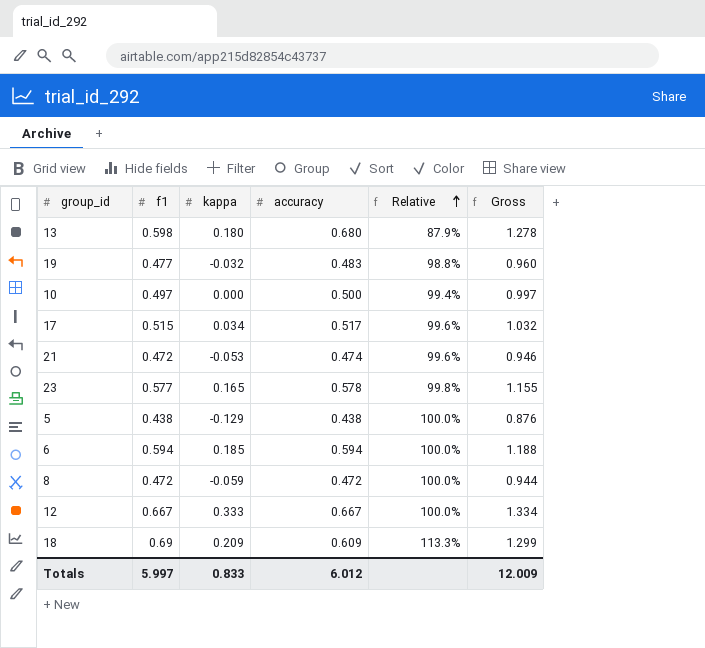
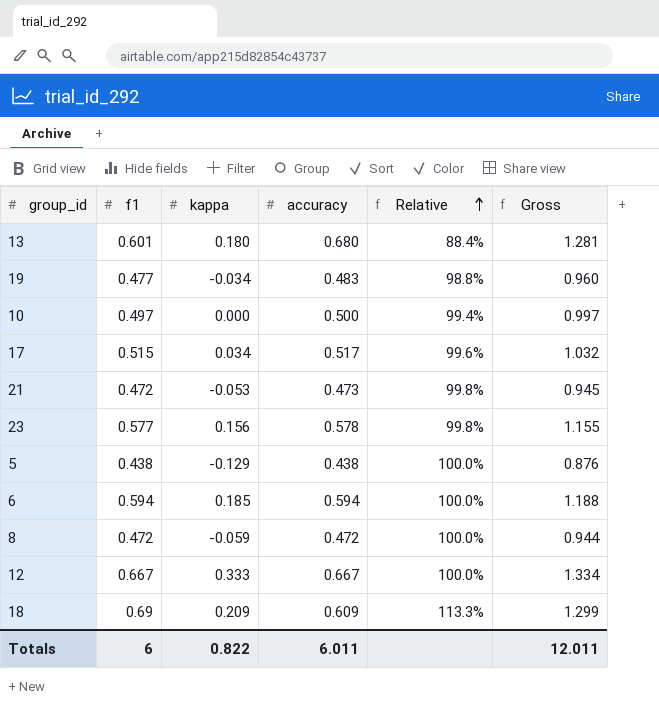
13 | f1: 0.598 -> 0.601
13 | Relative: 87.9% -> 88.4%
13 | Gross: 1.278 -> 1.281
19 | kappa: -0.032 -> -0.034
21 | accuracy: 0.474 -> 0.473
21 | Relative: 99.6% -> 99.8%
21 | Gross: 0.946 -> 0.945
23 | kappa: 0.165 -> 0.156
Totals | f1: 5.997 -> 6
Totals | kappa: 0.833 -> 0.822
Totals | accuracy: 6.012 -> 6.011
Totals | Gross: 12.009 -> 12.011

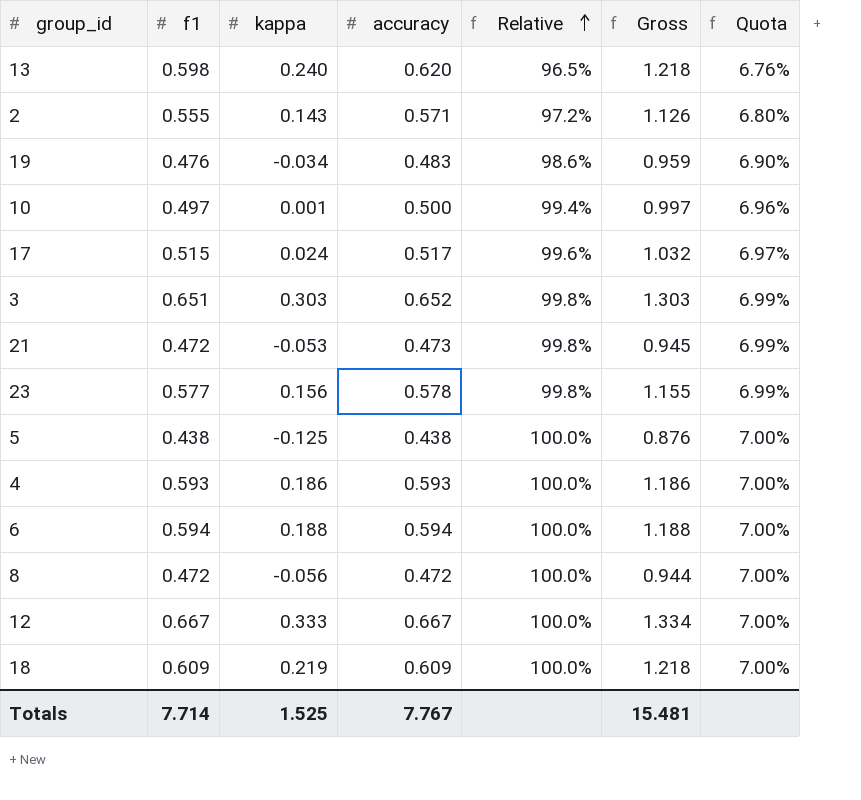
column Quota | formula: none -> [Relative] * 0.07
13 | f1: 0.601 -> 0.598
13 | kappa: 0.180 -> 0.240
13 | accuracy: 0.680 -> 0.620
13 | Relative: 88.4% -> 96.5%
13 | Gross: 1.281 -> 1.218
row 2: none -> 0.555 | 0.143 | 0.571 | 97.2% | 1.126 | 6.80%
19 | f1: 0.477 -> 0.476
19 | Relative: 98.8% -> 98.6%
19 | Gross: 0.960 -> 0.959
10 | kappa: 0.000 -> 0.001
17 | kappa: 0.034 -> 0.024
row 3: none -> 0.651 | 0.303 | 0.652 | 99.8% | 1.303 | 6.99%
5 | kappa: -0.129 -> -0.125
row 4: none -> 0.593 | 0.186 | 0.593 | 100.0% | 1.186 | 7.00%
6 | kappa: 0.185 -> 0.188
8 | kappa: -0.059 -> -0.056
18 | f1: 0.69 -> 0.609
18 | kappa: 0.209 -> 0.219
18 | Relative: 113.3% -> 100.0%
18 | Gross: 1.299 -> 1.218
Totals | f1: 6 -> 7.714
Totals | kappa: 0.822 -> 1.525
Totals | accuracy: 6.011 -> 7.767
Totals | Gross: 12.011 -> 15.481

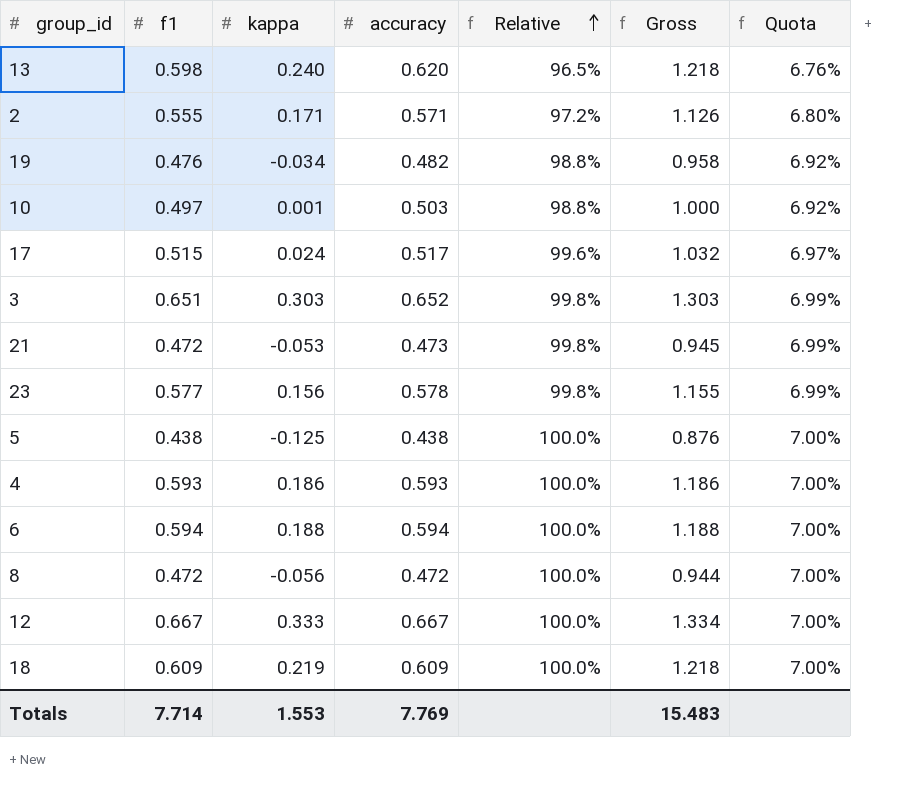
2 | kappa: 0.143 -> 0.171
19 | accuracy: 0.483 -> 0.482
19 | Relative: 98.6% -> 98.8%
19 | Gross: 0.959 -> 0.958
19 | Quota: 6.90% -> 6.92%
10 | accuracy: 0.500 -> 0.503
10 | Relative: 99.4% -> 98.8%
10 | Gross: 0.997 -> 1.000
10 | Quota: 6.96% -> 6.92%
Totals | kappa: 1.525 -> 1.553
Totals | accuracy: 7.767 -> 7.769
Totals | Gross: 15.481 -> 15.483

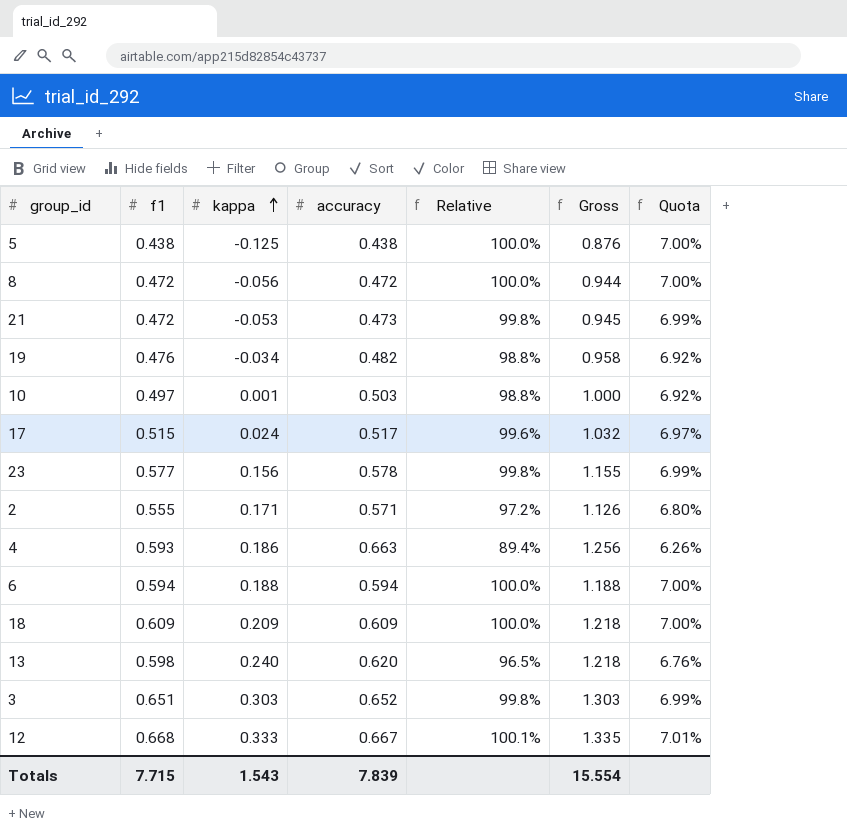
row order: Relative ascending -> kappa ascending
4 | accuracy: 0.593 -> 0.663
4 | Relative: 100.0% -> 89.4%
4 | Gross: 1.186 -> 1.256
4 | Quota: 7.00% -> 6.26%
18 | kappa: 0.219 -> 0.209
12 | f1: 0.667 -> 0.668
12 | Relative: 100.0% -> 100.1%
12 | Gross: 1.334 -> 1.335
12 | Quota: 7.00% -> 7.01%
Totals | f1: 7.714 -> 7.715
Totals | kappa: 1.553 -> 1.543
Totals | accuracy: 7.769 -> 7.839
Totals | Gross: 15.483 -> 15.554

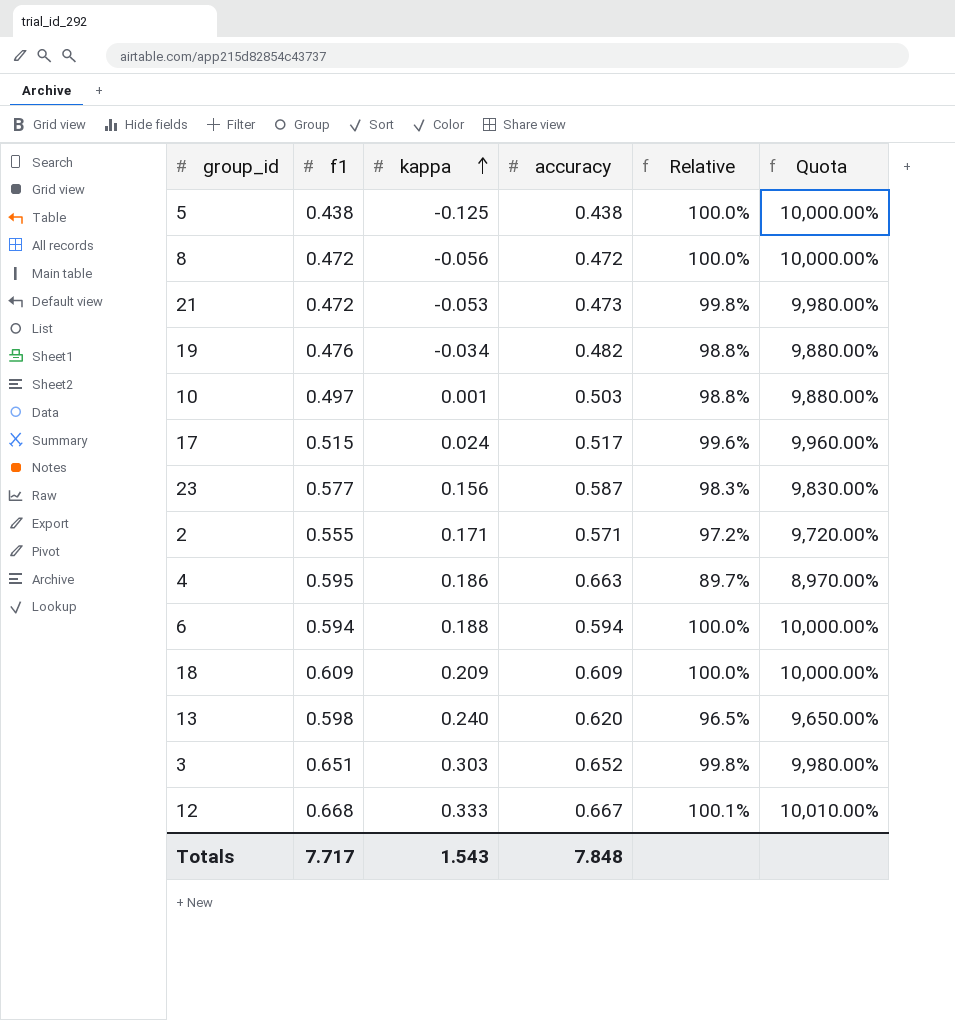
column Gross | formula: [f1] + [accuracy] -> none
column Quota | formula: [Relative] * 0.07 -> [Relative] * 100
23 | accuracy: 0.578 -> 0.587
23 | Relative: 99.8% -> 98.3%
4 | f1: 0.593 -> 0.595
4 | Relative: 89.4% -> 89.7%
Totals | f1: 7.715 -> 7.717
Totals | accuracy: 7.839 -> 7.848

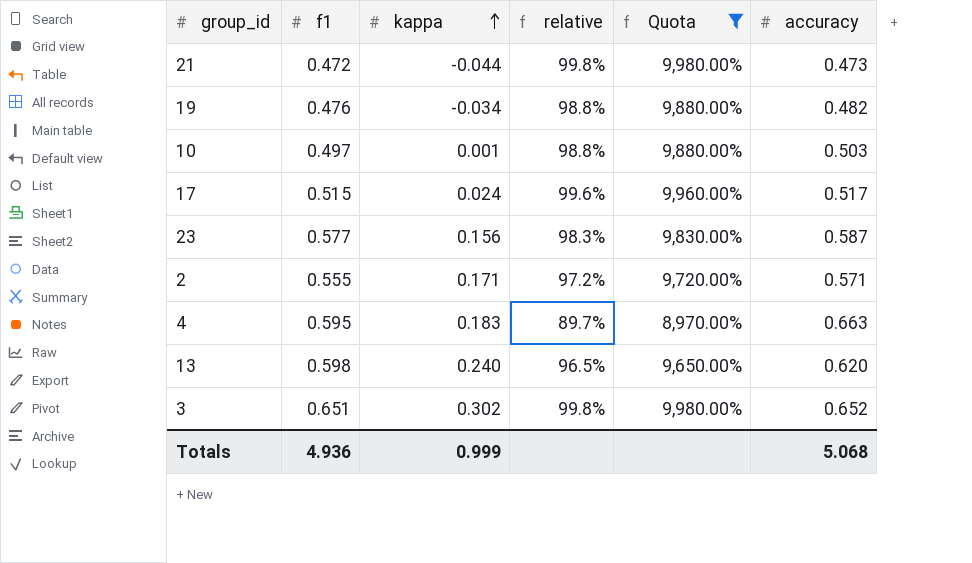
filter: none -> Quota <= 9,980.00%
column name: Relative -> relative
column accuracy | position: 4 -> 6
21 | kappa: -0.053 -> -0.044
4 | kappa: 0.186 -> 0.183
3 | kappa: 0.303 -> 0.302
Totals | f1: 7.717 -> 4.936
Totals | kappa: 1.543 -> 0.999
Totals | accuracy: 7.848 -> 5.068

